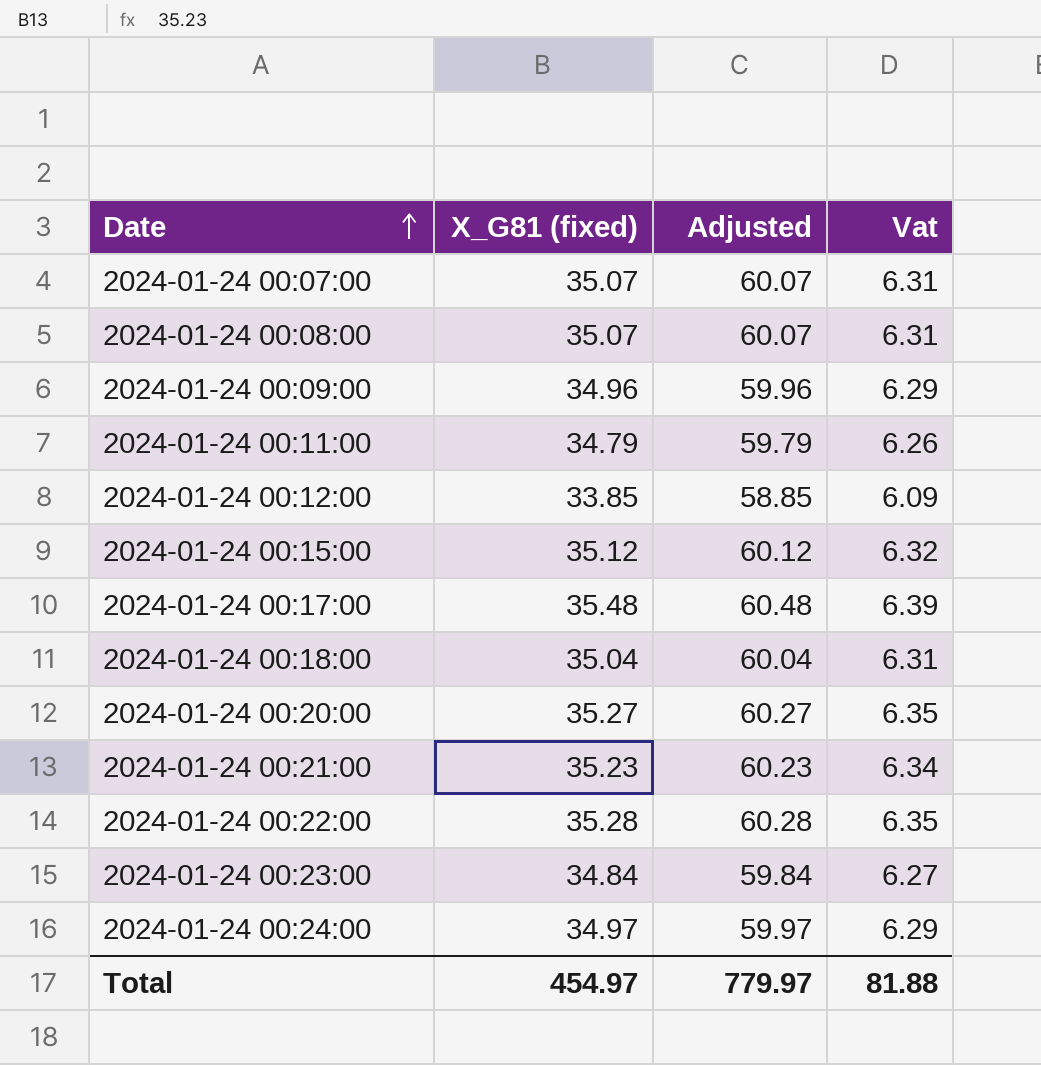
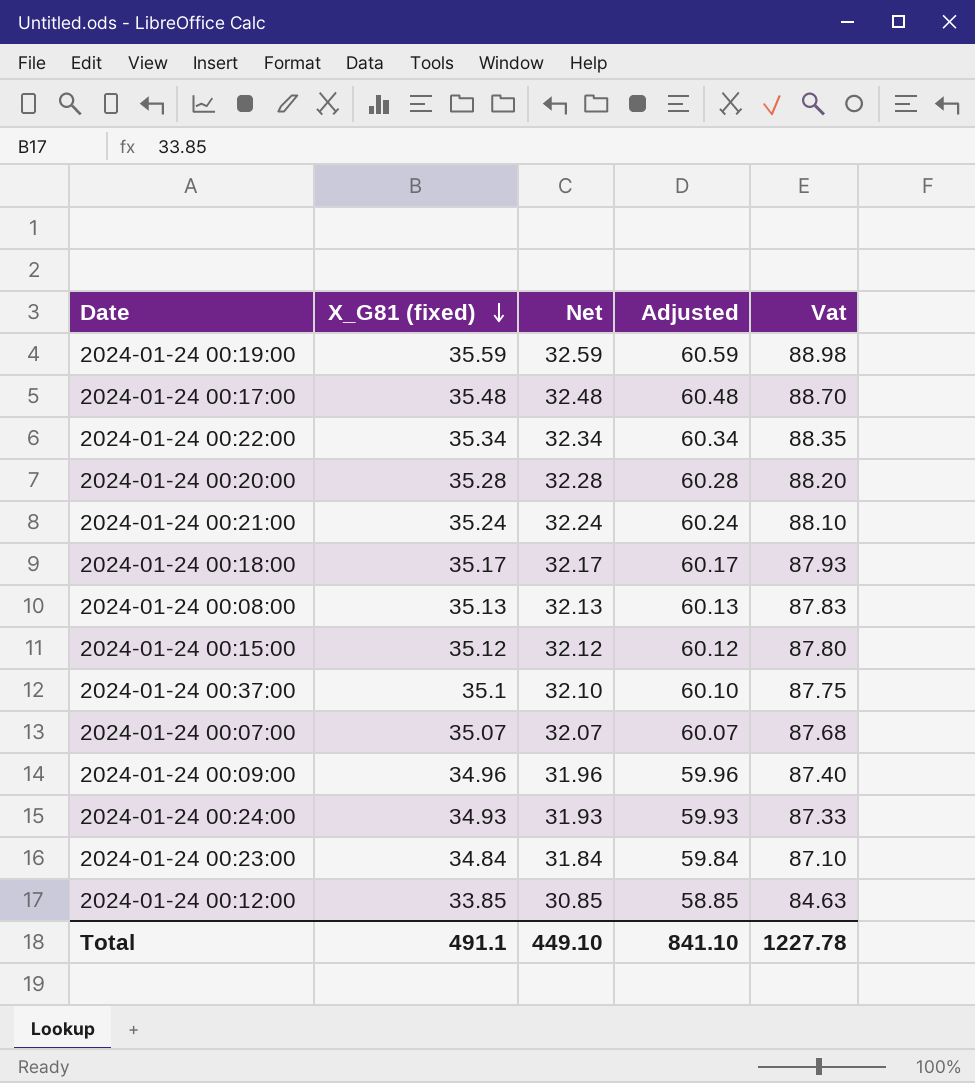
row order: Date ascending -> X_G81 (fixed) descending
column Net | formula: none -> [X_G81 (fixed)] - 3
column Vat | formula: [X_G81 (fixed)] * 0.18 -> [X_G81 (fixed)] * 2.5
row 2024-01-24 00:11:00: 34.79 | 59.79 | 6.26 -> none
row 2024-01-24 00:19:00: none -> 35.59 | 32.59 | 60.59 | 88.98
2024-01-24 00:22:00 | X_G81 (fixed): 35.28 -> 35.34
2024-01-24 00:22:00 | Adjusted: 60.28 -> 60.34
2024-01-24 00:20:00 | X_G81 (fixed): 35.27 -> 35.28
2024-01-24 00:20:00 | Adjusted: 60.27 -> 60.28
2024-01-24 00:21:00 | X_G81 (fixed): 35.23 -> 35.24
2024-01-24 00:21:00 | Adjusted: 60.23 -> 60.24
2024-01-24 00:18:00 | X_G81 (fixed): 35.04 -> 35.17
2024-01-24 00:18:00 | Adjusted: 60.04 -> 60.17
2024-01-24 00:08:00 | X_G81 (fixed): 35.07 -> 35.13
2024-01-24 00:08:00 | Adjusted: 60.07 -> 60.13
row 2024-01-24 00:37:00: none -> 35.1 | 32.10 | 60.10 | 87.75
2024-01-24 00:24:00 | X_G81 (fixed): 34.97 -> 34.93
2024-01-24 00:24:00 | Adjusted: 59.97 -> 59.93
Total | X_G81 (fixed): 454.97 -> 491.1
Total | Adjusted: 779.97 -> 841.10
Total | Vat: 81.88 -> 1227.78

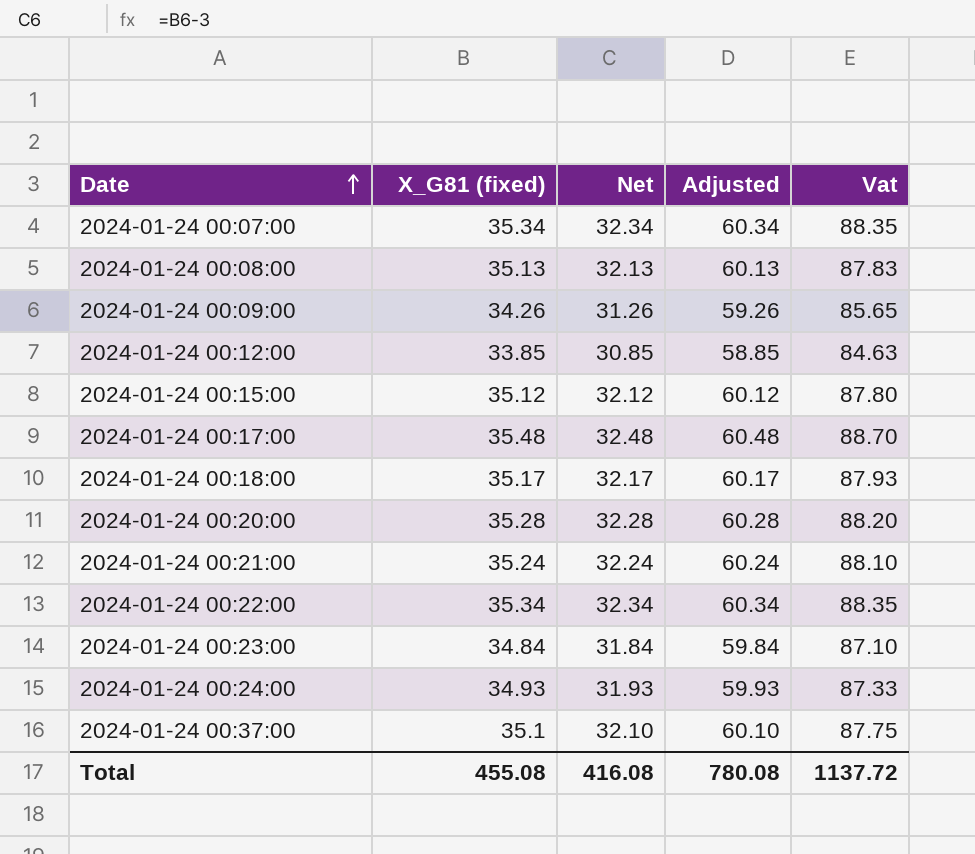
row order: X_G81 (fixed) descending -> Date ascending
row 2024-01-24 00:19:00: 35.59 | 32.59 | 60.59 | 88.98 -> none
2024-01-24 00:07:00 | X_G81 (fixed): 35.07 -> 35.34
2024-01-24 00:07:00 | Net: 32.07 -> 32.34
2024-01-24 00:07:00 | Adjusted: 60.07 -> 60.34
2024-01-24 00:07:00 | Vat: 87.68 -> 88.35
2024-01-24 00:09:00 | X_G81 (fixed): 34.96 -> 34.26
2024-01-24 00:09:00 | Net: 31.96 -> 31.26
2024-01-24 00:09:00 | Adjusted: 59.96 -> 59.26
2024-01-24 00:09:00 | Vat: 87.40 -> 85.65
Total | X_G81 (fixed): 491.1 -> 455.08
Total | Net: 449.10 -> 416.08
Total | Adjusted: 841.10 -> 780.08
Total | Vat: 1227.78 -> 1137.72

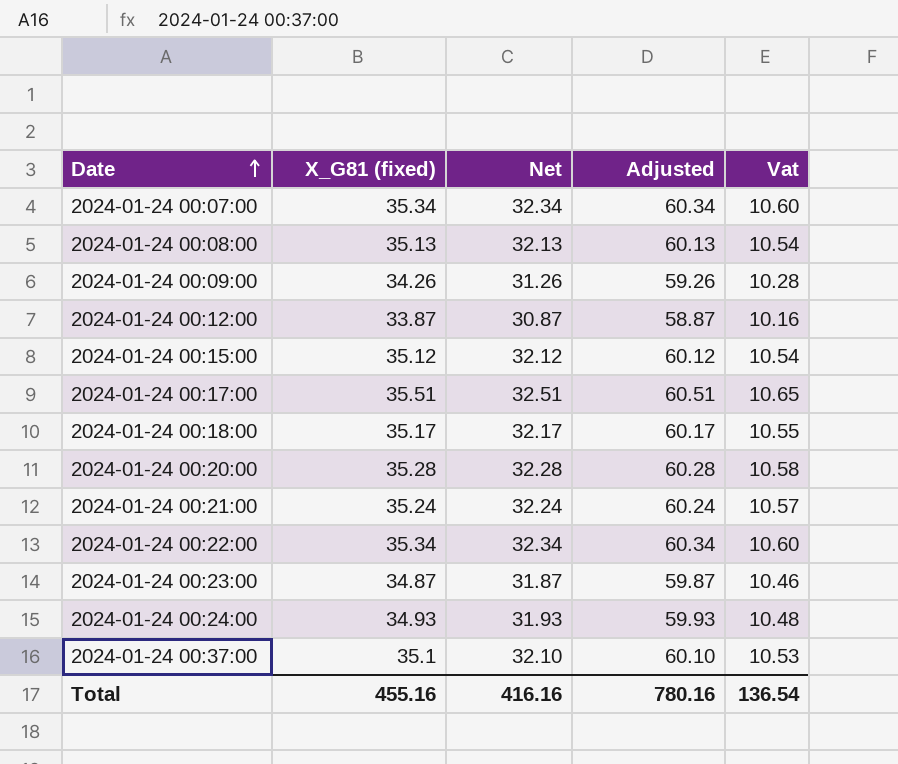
column Vat | formula: [X_G81 (fixed)] * 2.5 -> [X_G81 (fixed)] * 0.3
2024-01-24 00:12:00 | X_G81 (fixed): 33.85 -> 33.87
2024-01-24 00:12:00 | Net: 30.85 -> 30.87
2024-01-24 00:12:00 | Adjusted: 58.85 -> 58.87
2024-01-24 00:17:00 | X_G81 (fixed): 35.48 -> 35.51
2024-01-24 00:17:00 | Net: 32.48 -> 32.51
2024-01-24 00:17:00 | Adjusted: 60.48 -> 60.51
2024-01-24 00:23:00 | X_G81 (fixed): 34.84 -> 34.87
2024-01-24 00:23:00 | Net: 31.84 -> 31.87
2024-01-24 00:23:00 | Adjusted: 59.84 -> 59.87
Total | X_G81 (fixed): 455.08 -> 455.16
Total | Net: 416.08 -> 416.16
Total | Adjusted: 780.08 -> 780.16
Total | Vat: 1137.72 -> 136.54

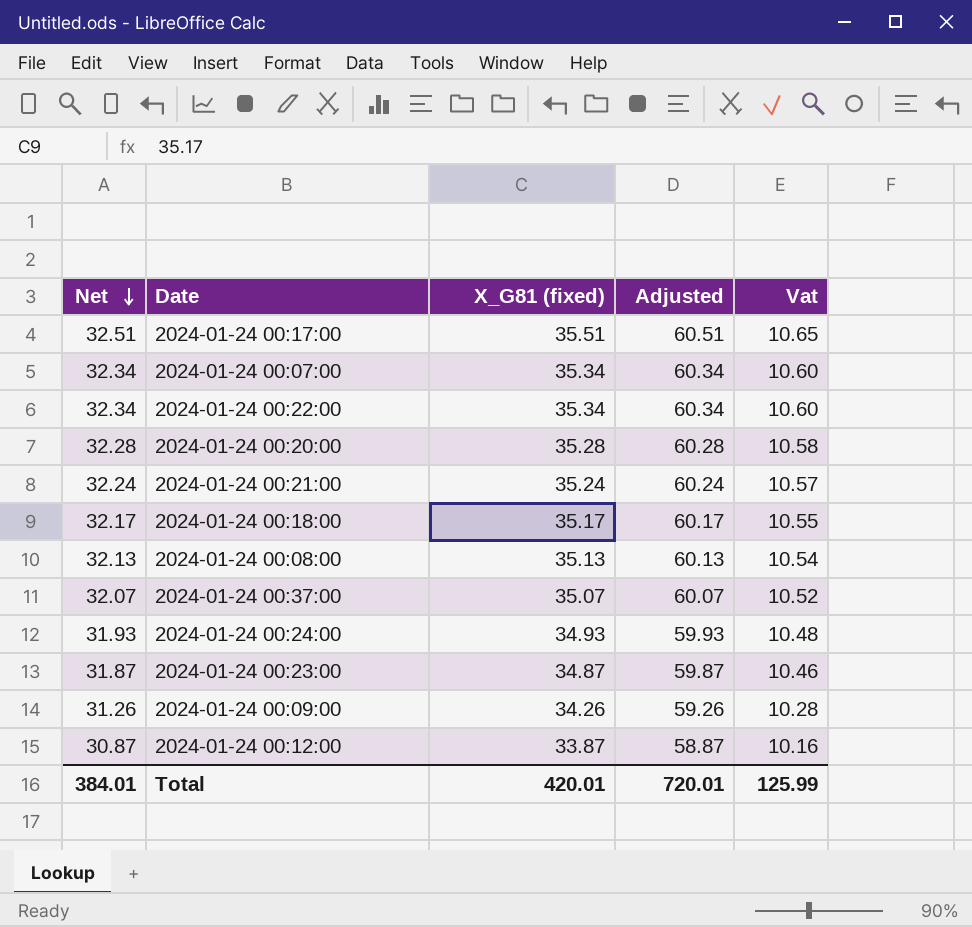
row order: Date ascending -> Net descending
column Net | position: 3 -> 1
row 2024-01-24 00:15:00: 35.12 | 32.12 | 60.12 | 10.54 -> none
2024-01-24 00:37:00 | Net: 32.10 -> 32.07
2024-01-24 00:37:00 | X_G81 (fixed): 35.1 -> 35.07
2024-01-24 00:37:00 | Adjusted: 60.10 -> 60.07
2024-01-24 00:37:00 | Vat: 10.53 -> 10.52
Total | Net: 416.16 -> 384.01
Total | X_G81 (fixed): 455.16 -> 420.01
Total | Adjusted: 780.16 -> 720.01
Total | Vat: 136.54 -> 125.99

